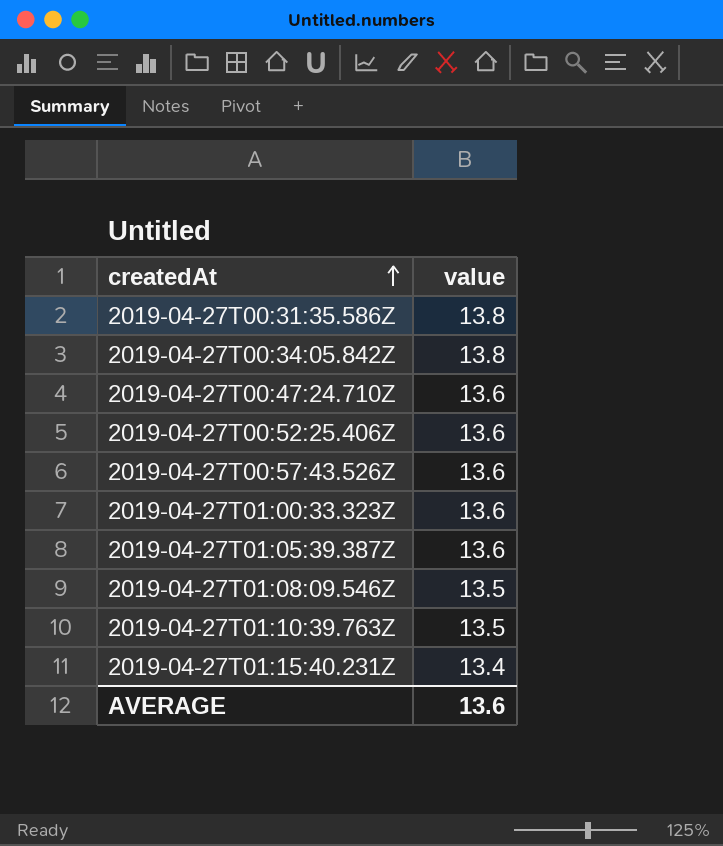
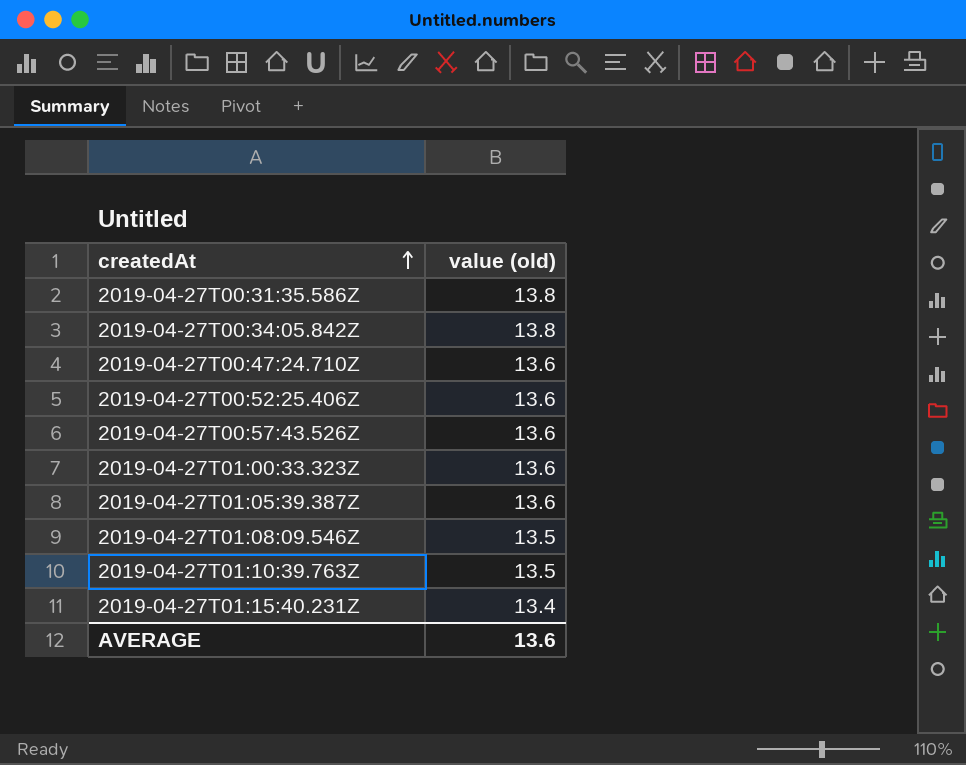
column name: value -> value (old)

